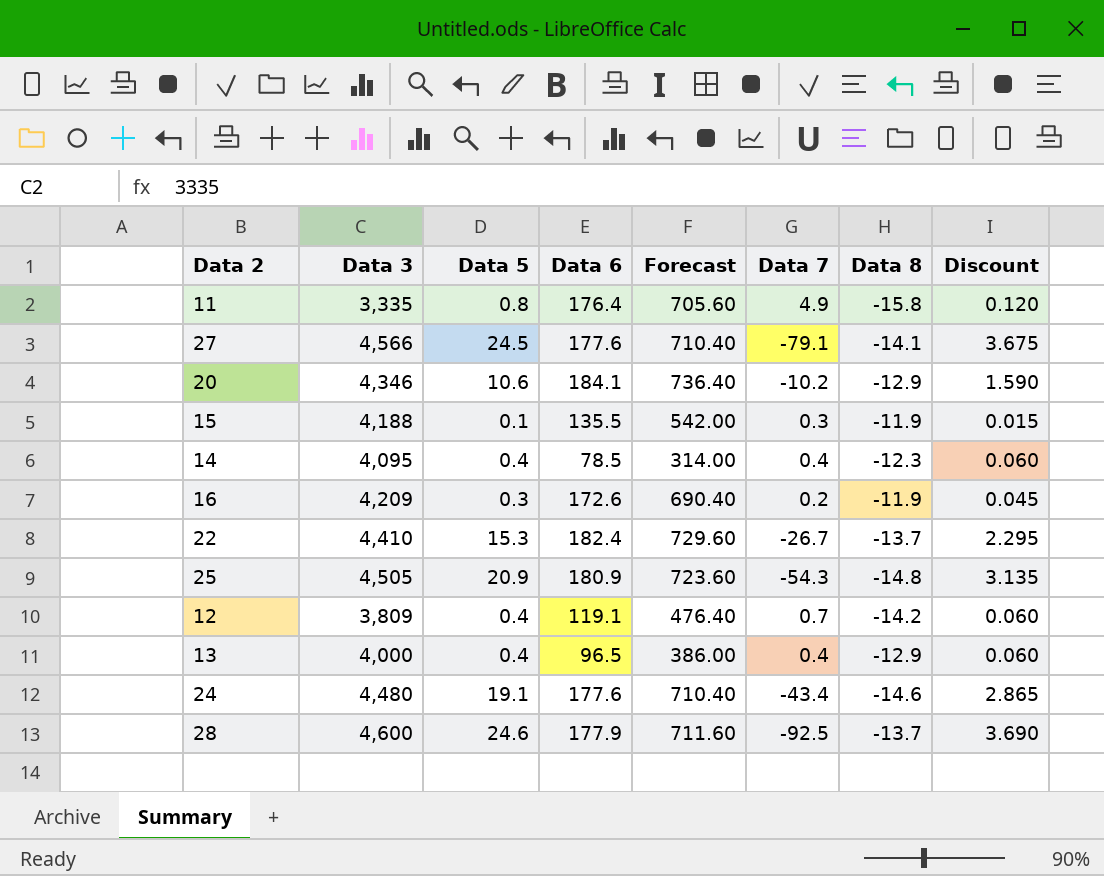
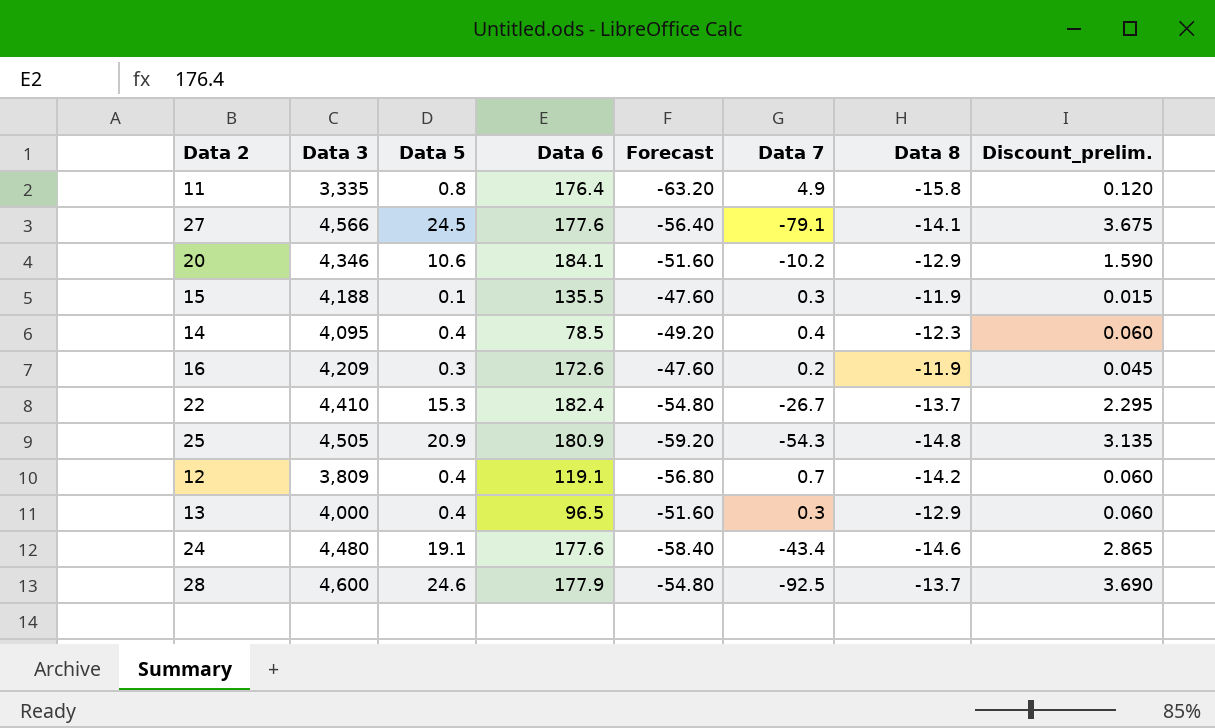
column Forecast | formula: [Data 6] * 4 -> [Data 8] * 4
column name: Discount -> Discount_prelim.
13 | Data 7: 0.4 -> 0.3

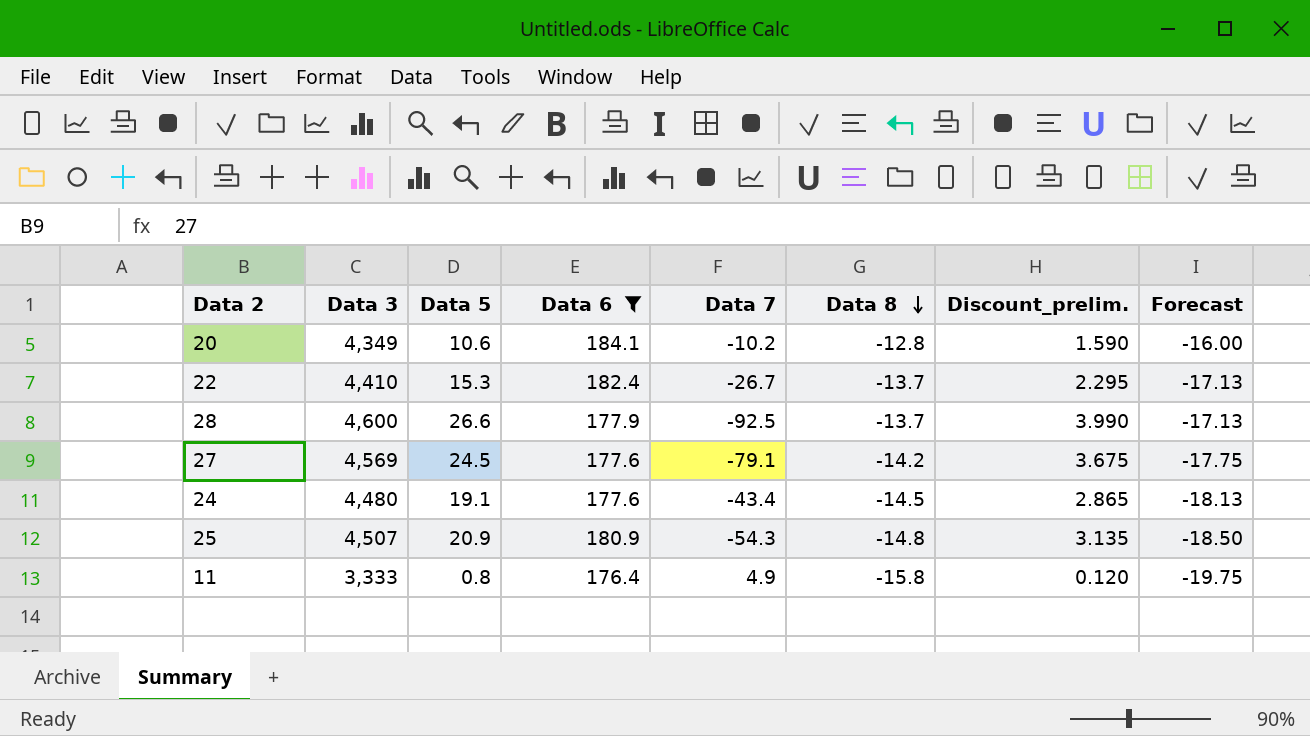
filter: none -> Data 6 >= 176.4
row order: none -> Data 8 descending
column Forecast | formula: [Data 8] * 4 -> [Data 8] * 1.25
column Forecast | position: 5 -> 8
20 | Data 3: 4,346 -> 4,349
20 | Data 8: -12.9 -> -12.8
28 | Data 5: 24.6 -> 26.6
28 | Discount_prelim.: 3.690 -> 3.990
27 | Data 3: 4,566 -> 4,569
27 | Data 8: -14.1 -> -14.2
24 | Data 8: -14.6 -> -14.5
25 | Data 3: 4,505 -> 4,507
11 | Data 3: 3,335 -> 3,333

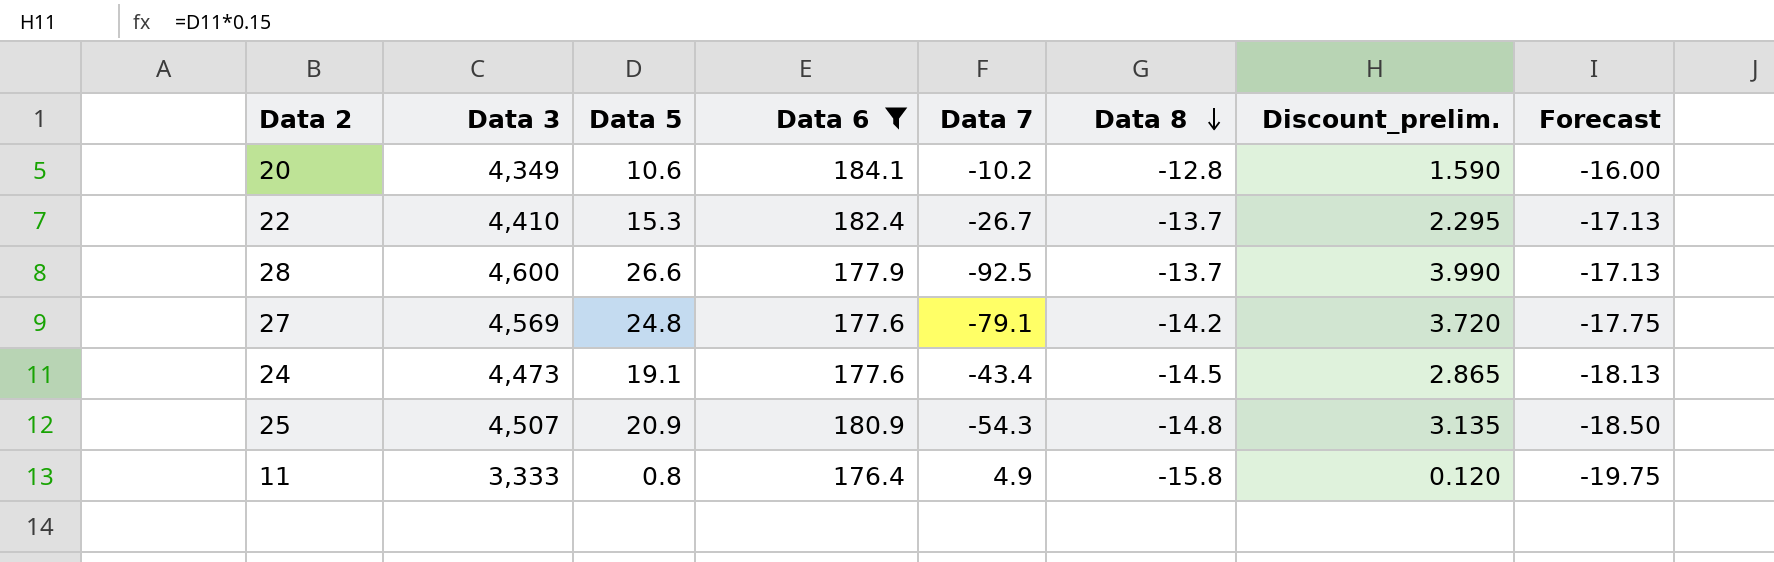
27 | Data 5: 24.5 -> 24.8
27 | Discount_prelim.: 3.675 -> 3.720
24 | Data 3: 4,480 -> 4,473

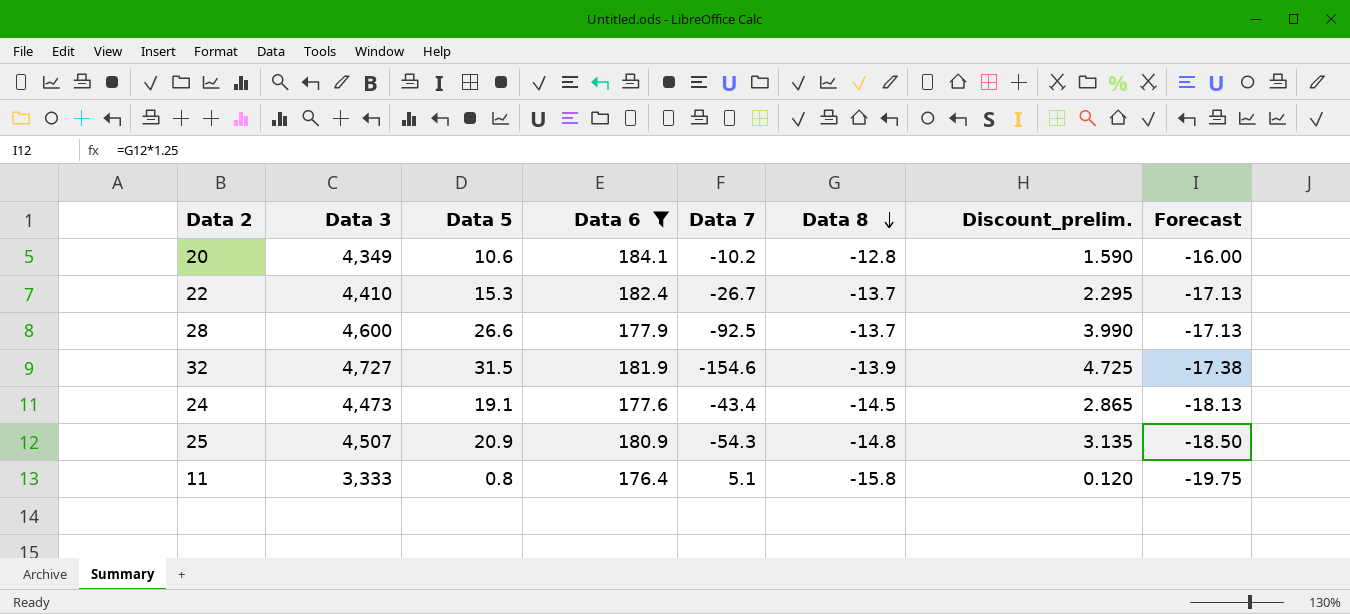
row 27: 4,569 | 24.8 | 177.6 | -79.1 | -14.2 | 3.720 | -17.75 -> none
row 32: none -> 4,727 | 31.5 | 181.9 | -154.6 | -13.9 | 4.725 | -17.38
11 | Data 7: 4.9 -> 5.1

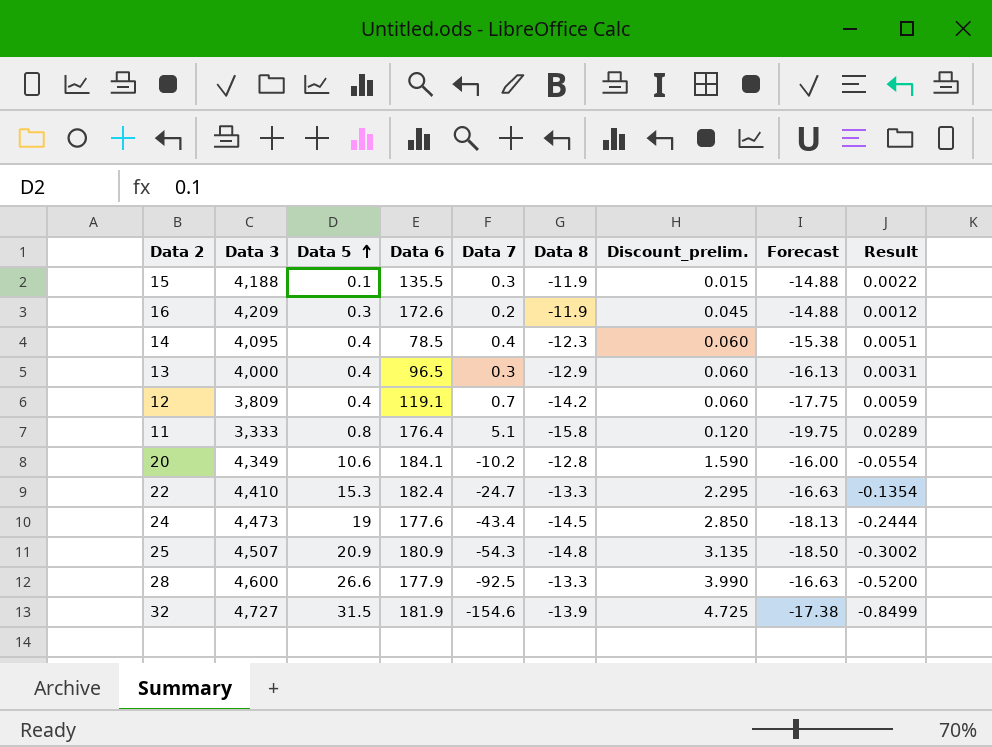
filter: Data 6 >= 176.4 -> none
row order: Data 8 descending -> Data 5 ascending
column Result | formula: none -> [Data 7] / [Data 6]
22 | Data 7: -26.7 -> -24.7
22 | Data 8: -13.7 -> -13.3
22 | Forecast: -17.13 -> -16.63
24 | Data 5: 19.1 -> 19
24 | Discount_prelim.: 2.865 -> 2.850
28 | Data 8: -13.7 -> -13.3
28 | Forecast: -17.13 -> -16.63

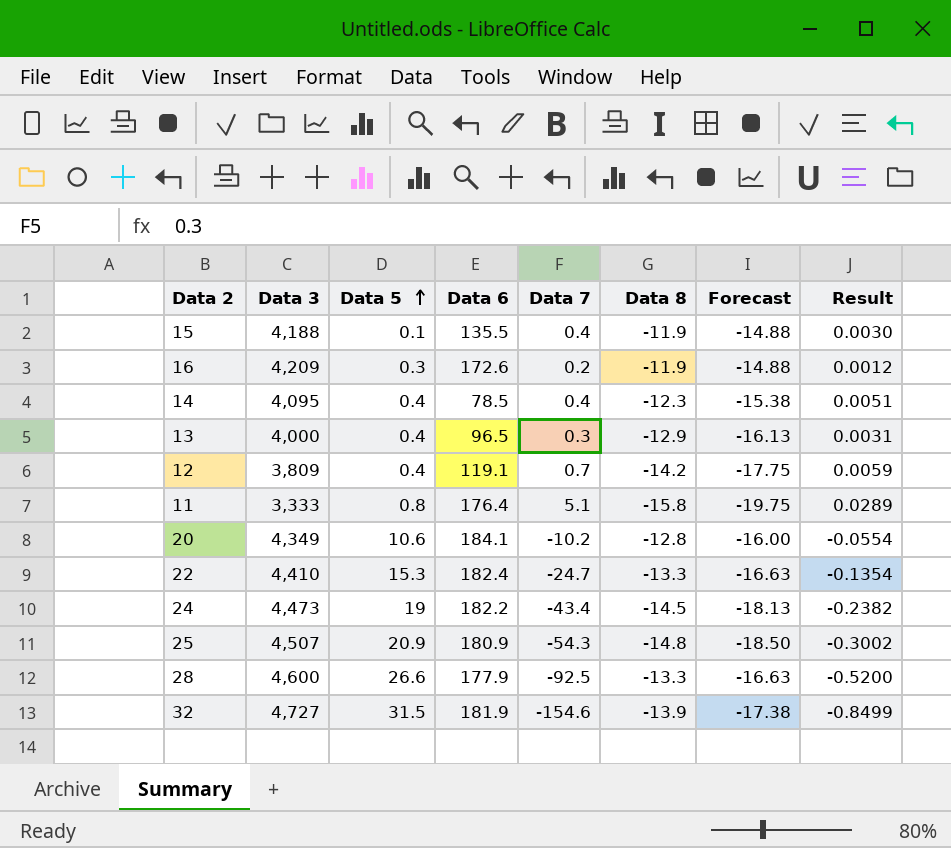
column Discount_prelim. | formula: [Data 5] * 0.15 -> none
15 | Data 7: 0.3 -> 0.4
15 | Result: 0.0022 -> 0.0030
24 | Data 6: 177.6 -> 182.2
24 | Result: -0.2444 -> -0.2382

